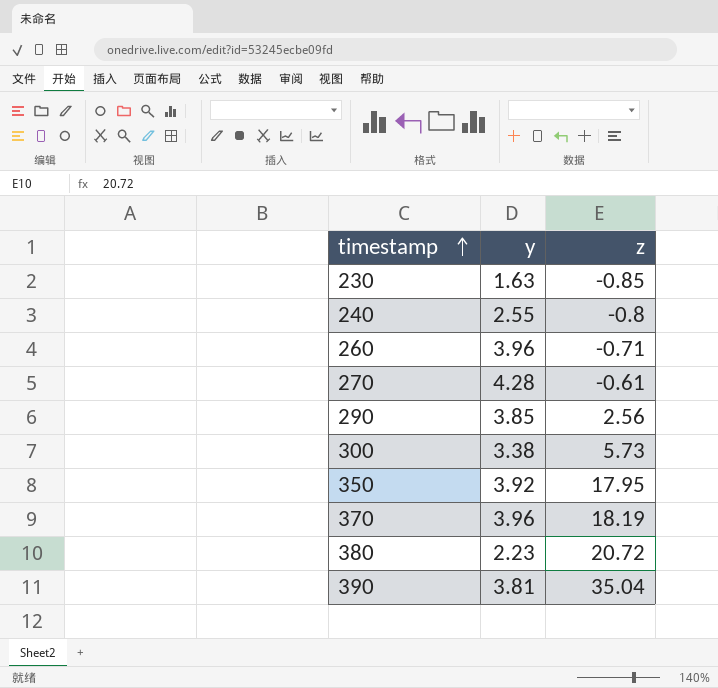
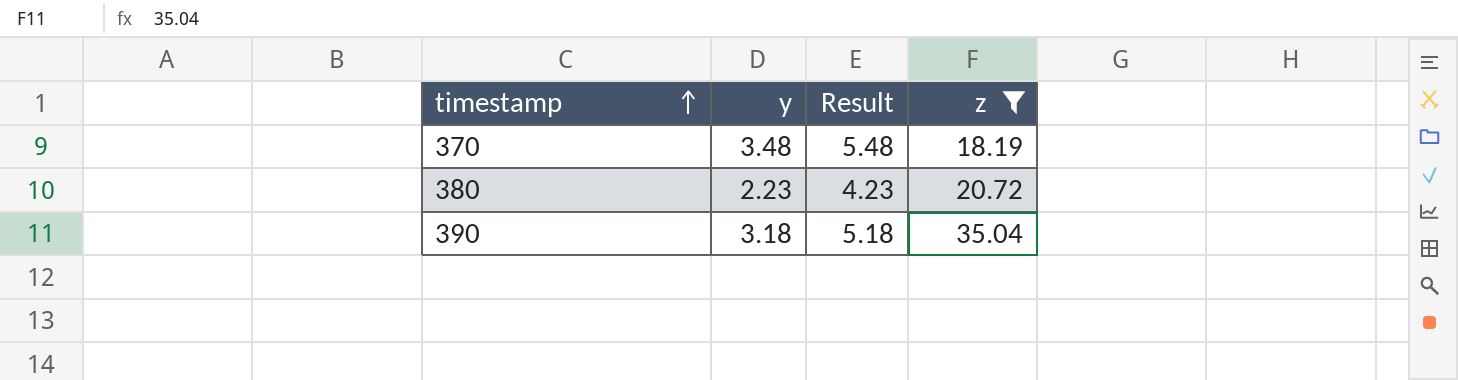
filter: none -> z >= 18.19
column Result | formula: none -> [y] + 2
370 | y: 3.96 -> 3.48
390 | y: 3.81 -> 3.18

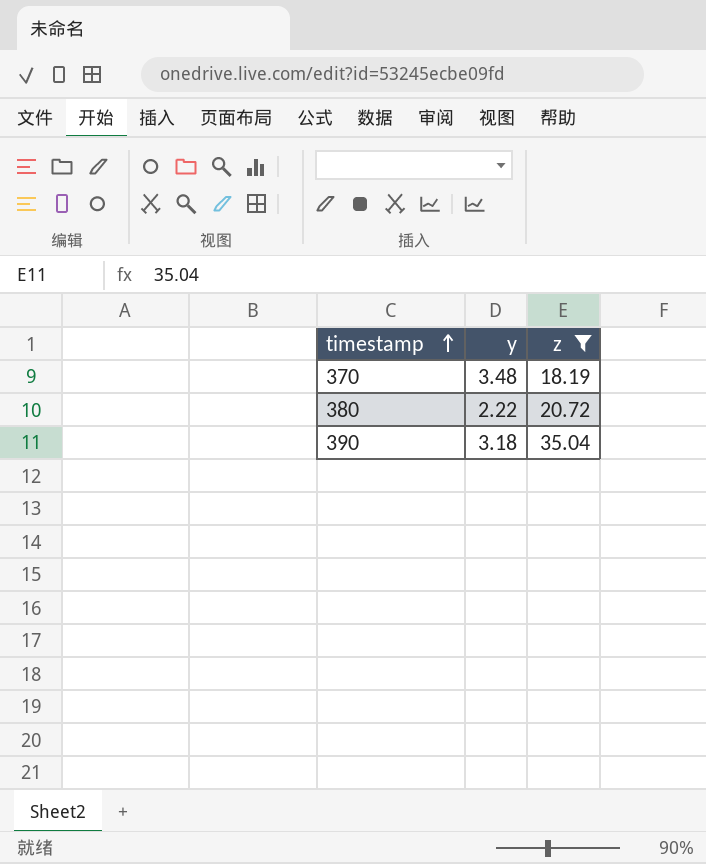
column Result | formula: [y] + 2 -> none
380 | y: 2.23 -> 2.22

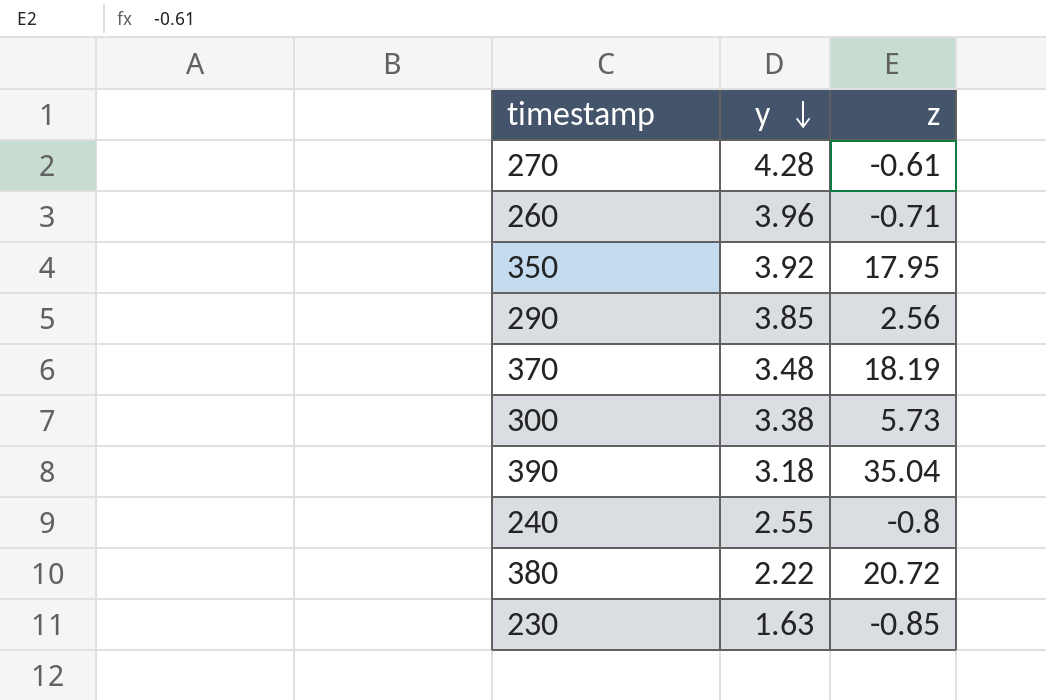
filter: z >= 18.19 -> none
row order: timestamp ascending -> y descending

